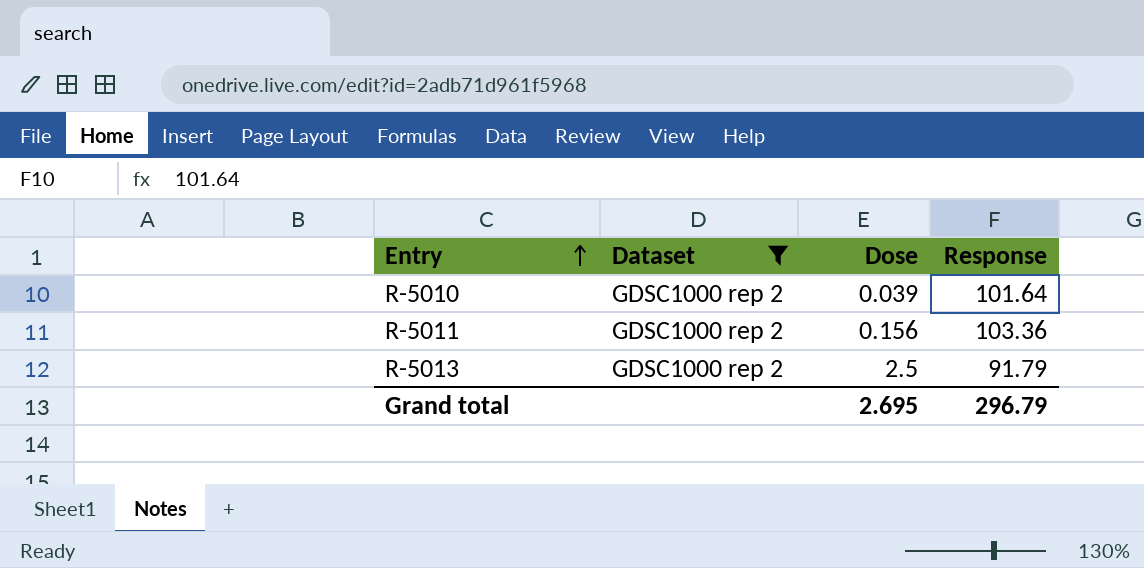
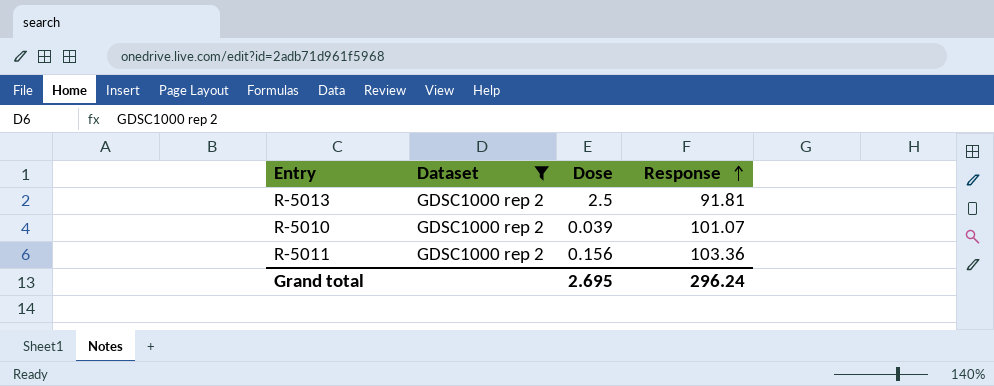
row order: Entry ascending -> Response ascending
R-5013 | Response: 91.79 -> 91.81
R-5010 | Response: 101.64 -> 101.07
Grand total | Response: 296.79 -> 296.24

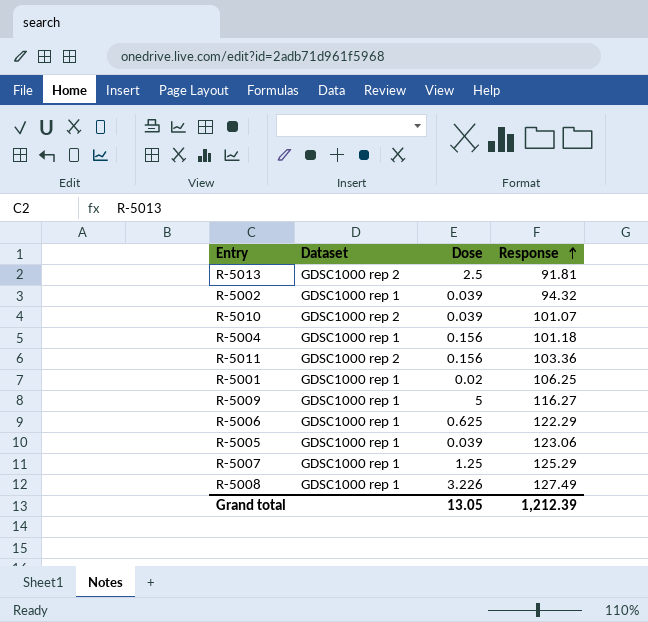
filter: Dataset = GDSC1000 rep 2 -> none
Grand total | Dose: 2.695 -> 13.05
Grand total | Response: 296.24 -> 1,212.39

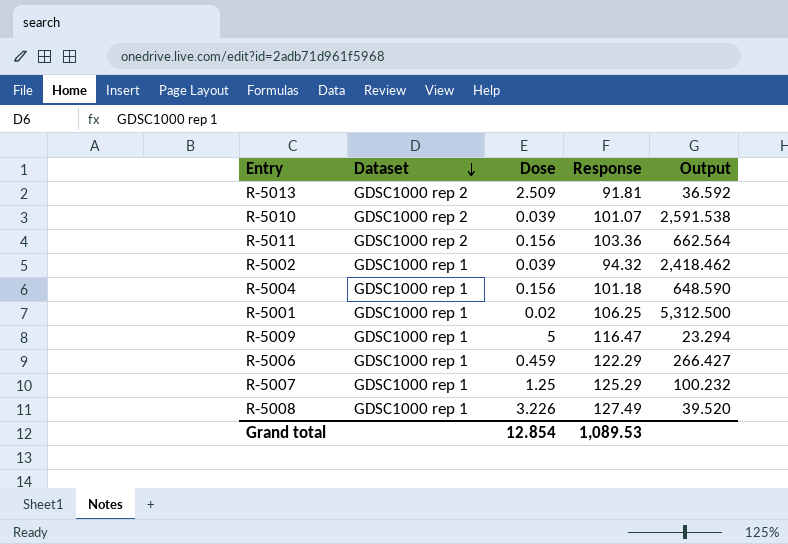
row order: Response ascending -> Dataset descending
column Output | formula: none -> [Response] / [Dose]
row R-5005: GDSC1000 rep 1 | 0.039 | 123.06 -> none
R-5013 | Dose: 2.5 -> 2.509
R-5009 | Response: 116.27 -> 116.47
R-5006 | Dose: 0.625 -> 0.459
Grand total | Dose: 13.05 -> 12.854
Grand total | Response: 1,212.39 -> 1,089.53

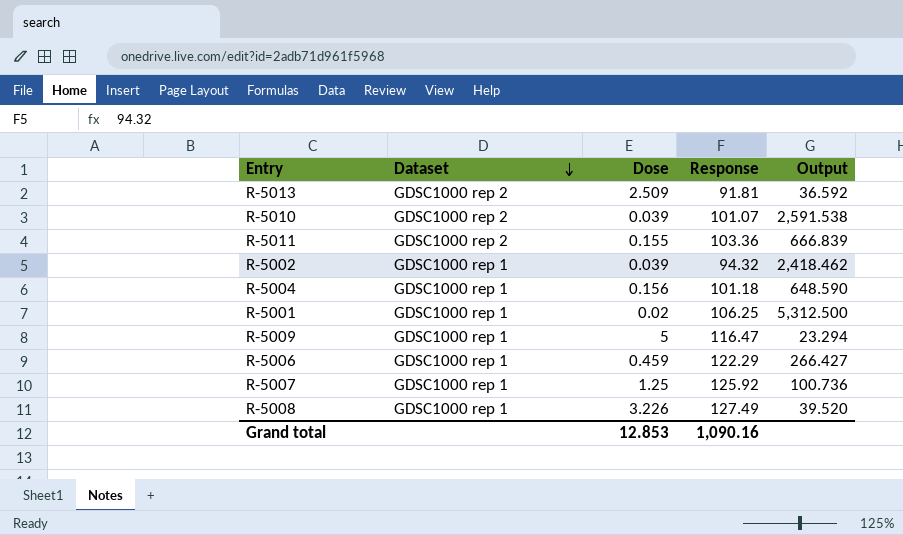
R-5011 | Dose: 0.156 -> 0.155
R-5011 | Output: 662.564 -> 666.839
R-5007 | Response: 125.29 -> 125.92
R-5007 | Output: 100.232 -> 100.736
Grand total | Dose: 12.854 -> 12.853
Grand total | Response: 1,089.53 -> 1,090.16

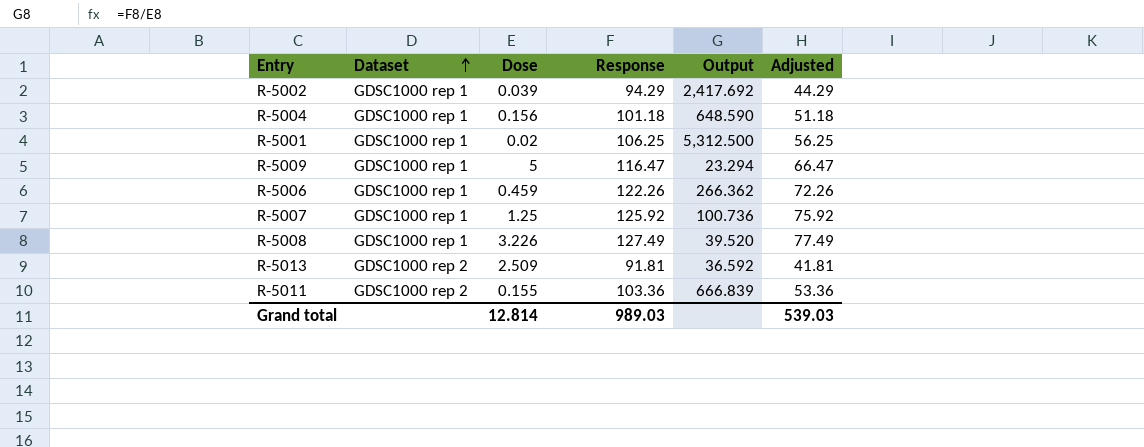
row order: Dataset descending -> Dataset ascending
column Adjusted | formula: none -> [Response] - 50
row R-5010: GDSC1000 rep 2 | 0.039 | 101.07 | 2,591.538 -> none
R-5002 | Response: 94.32 -> 94.29
R-5002 | Output: 2,418.462 -> 2,417.692
R-5006 | Response: 122.29 -> 122.26
R-5006 | Output: 266.427 -> 266.362
Grand total | Dose: 12.853 -> 12.814
Grand total | Response: 1,090.16 -> 989.03

